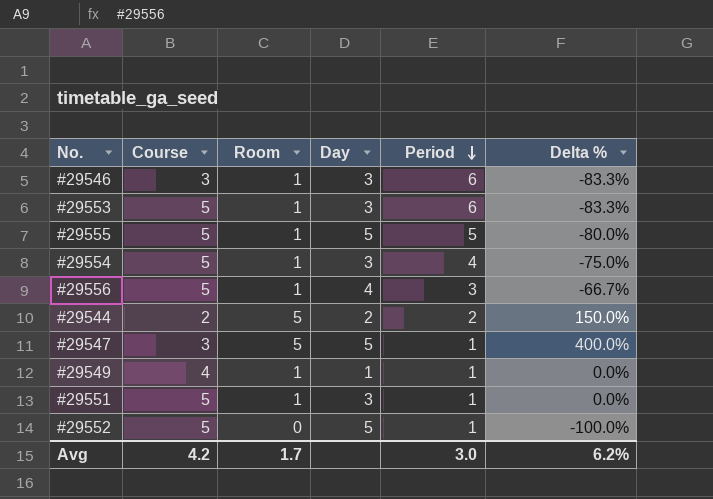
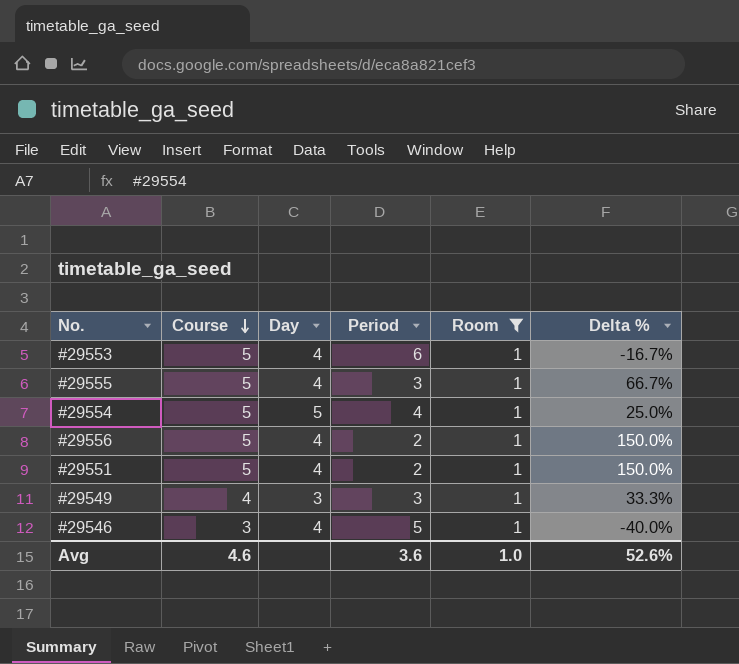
filter: none -> Room = 1
row order: Period descending -> Course descending
column Room | position: 3 -> 5
column Delta % | formula: ([Room] - [Period]) / [Period] -> ([Course] - [Period]) / [Period]
#29553 | Day: 3 -> 4
#29555 | Day: 5 -> 4
#29555 | Period: 5 -> 3
#29554 | Day: 3 -> 5
#29556 | Period: 3 -> 2
#29551 | Day: 3 -> 4
#29551 | Period: 1 -> 2
#29549 | Day: 1 -> 3
#29549 | Period: 1 -> 3
#29546 | Day: 3 -> 4
#29546 | Period: 6 -> 5
Avg | Course: 4.2 -> 4.6
Avg | Period: 3.0 -> 3.6
Avg | Room: 1.7 -> 1.0
Avg | Delta %: 6.2% -> 52.6%

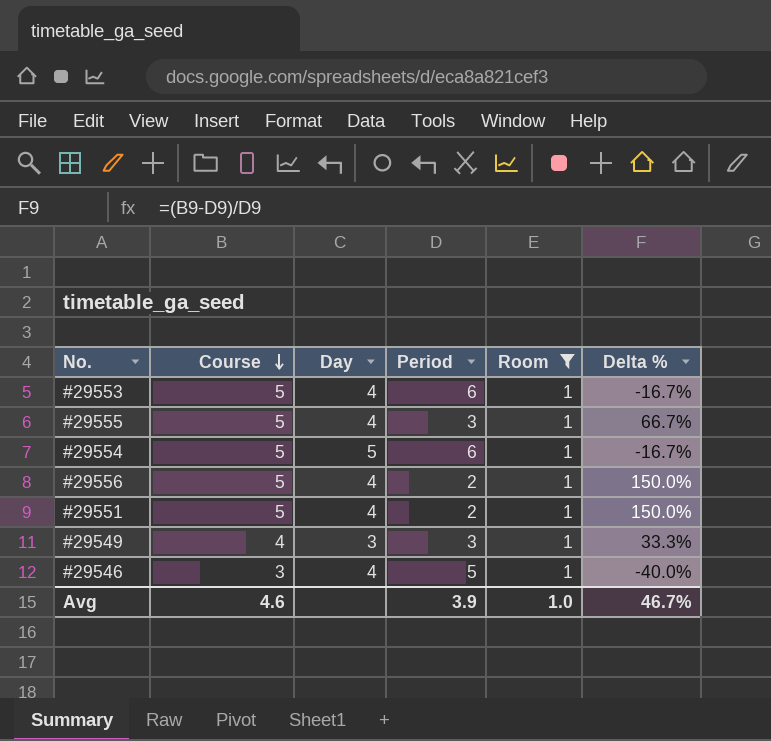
#29554 | Period: 4 -> 6
#29554 | Delta %: 25.0% -> -16.7%
Avg | Period: 3.6 -> 3.9
Avg | Delta %: 52.6% -> 46.7%

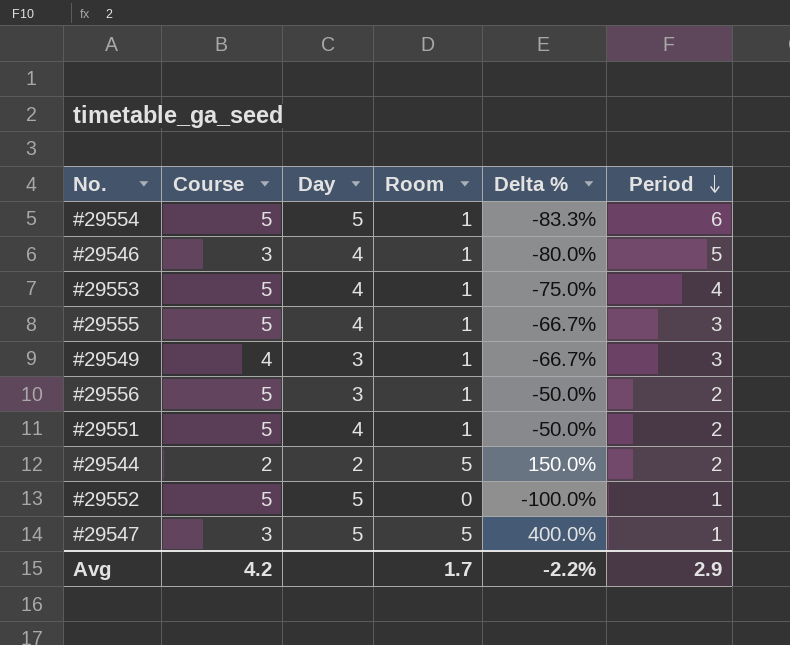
filter: Room = 1 -> none
row order: Course descending -> Period descending
column Delta % | formula: ([Course] - [Period]) / [Period] -> ([Room] - [Period]) / [Period]
column Period | position: 4 -> 6
#29553 | Period: 6 -> 4
#29556 | Day: 4 -> 3
Avg | Course: 4.6 -> 4.2
Avg | Room: 1.0 -> 1.7
Avg | Delta %: 46.7% -> -2.2%
Avg | Period: 3.9 -> 2.9

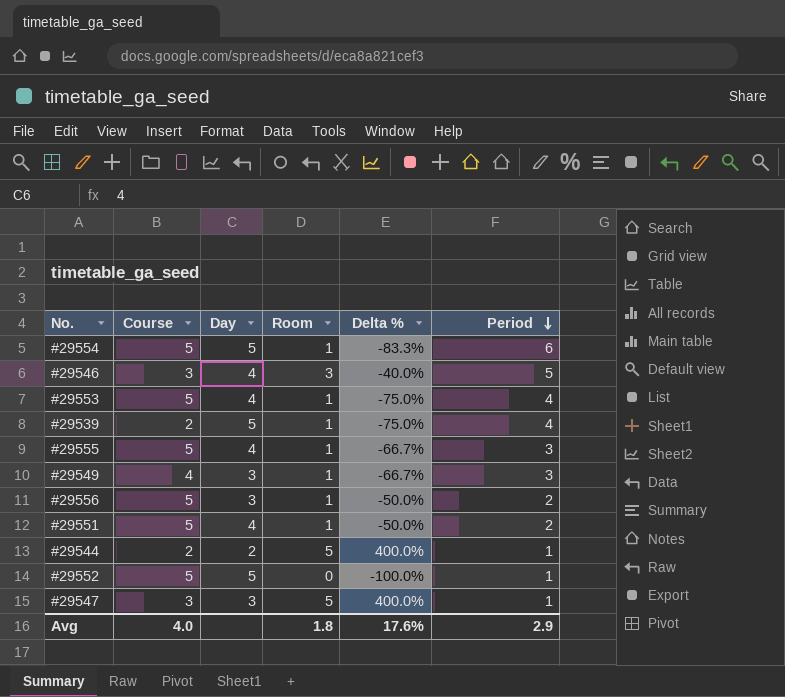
#29546 | Room: 1 -> 3
#29546 | Delta %: -80.0% -> -40.0%
row #29539: none -> 2 | 5 | 1 | -75.0% | 4
#29544 | Delta %: 150.0% -> 400.0%
#29544 | Period: 2 -> 1
#29547 | Day: 5 -> 3
Avg | Course: 4.2 -> 4.0
Avg | Room: 1.7 -> 1.8
Avg | Delta %: -2.2% -> 17.6%

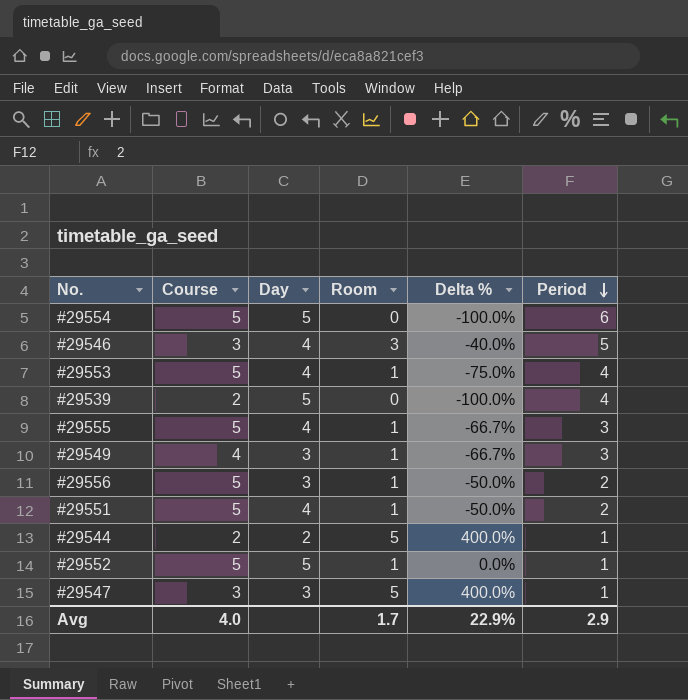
#29554 | Room: 1 -> 0
#29554 | Delta %: -83.3% -> -100.0%
#29539 | Room: 1 -> 0
#29539 | Delta %: -75.0% -> -100.0%
#29552 | Room: 0 -> 1
#29552 | Delta %: -100.0% -> 0.0%
Avg | Room: 1.8 -> 1.7
Avg | Delta %: 17.6% -> 22.9%

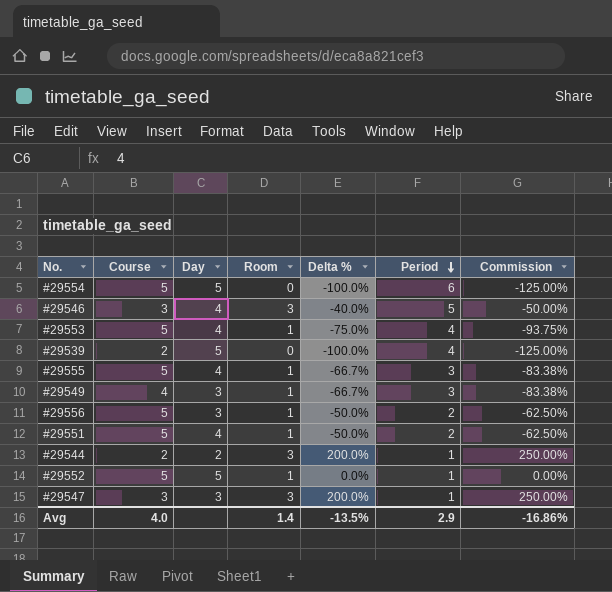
column Commission | formula: none -> [Delta %] * 1.25
#29544 | Room: 5 -> 3
#29544 | Delta %: 400.0% -> 200.0%
#29547 | Room: 5 -> 3
#29547 | Delta %: 400.0% -> 200.0%
Avg | Room: 1.7 -> 1.4
Avg | Delta %: 22.9% -> -13.5%

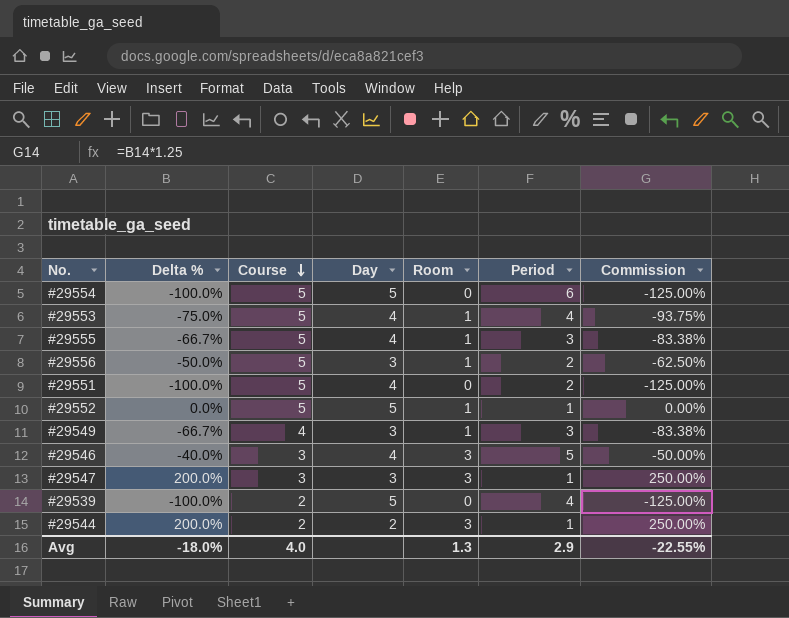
row order: Period descending -> Course descending
column Delta % | position: 5 -> 2
#29551 | Delta %: -50.0% -> -100.0%
#29551 | Room: 1 -> 0
#29551 | Commission: -62.50% -> -125.00%
Avg | Delta %: -13.5% -> -18.0%
Avg | Room: 1.4 -> 1.3
Avg | Commission: -16.86% -> -22.55%

